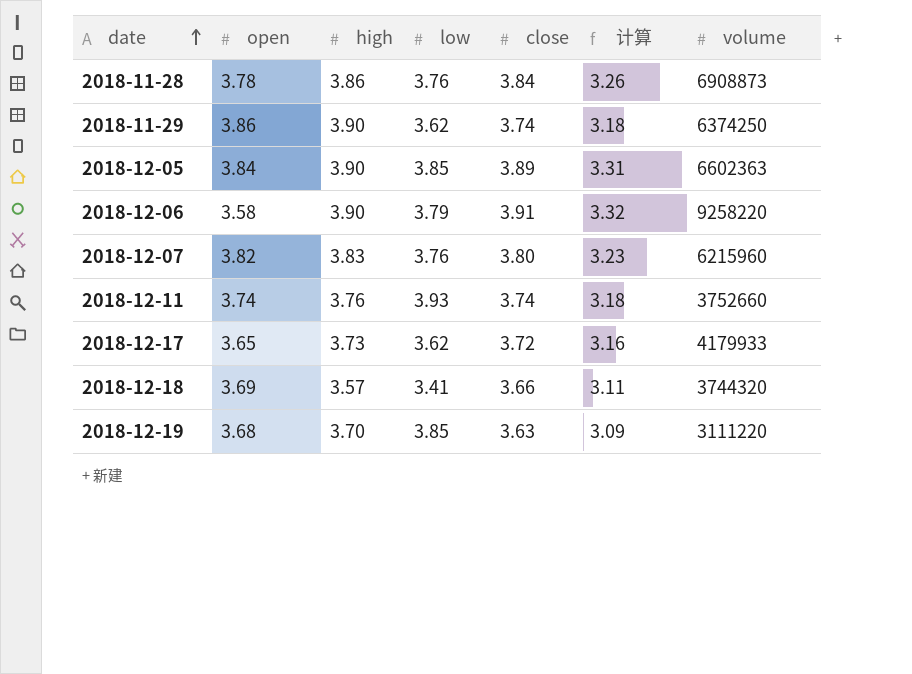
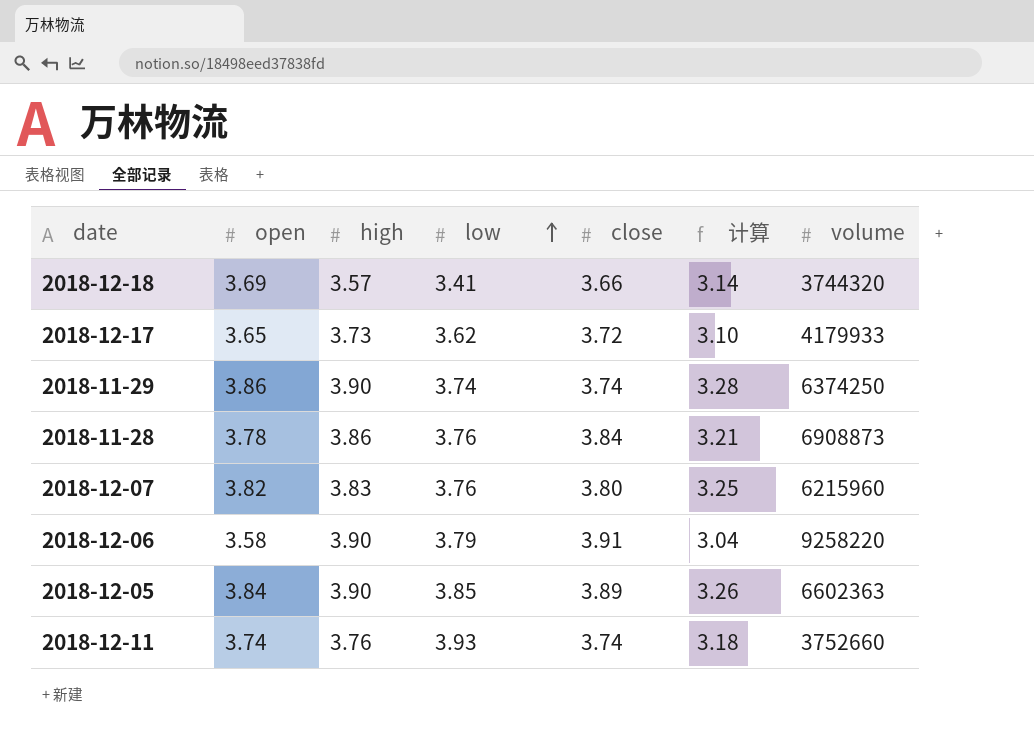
row order: date ascending -> low ascending
column 计算 | formula: [close] * 0.85 -> [open] * 0.85
row 2018-12-19: 3.68 | 3.70 | 3.85 | 3.63 | 3.09 | 3111220 -> none
2018-11-29 | low: 3.62 -> 3.74

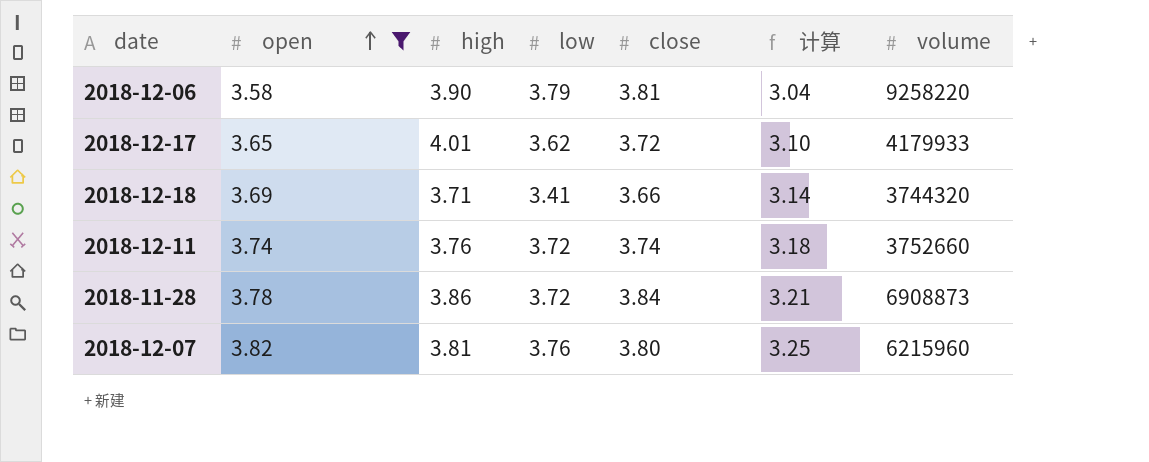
filter: none -> open <= 3.82
row order: low ascending -> open ascending
2018-12-06 | close: 3.91 -> 3.81
2018-12-17 | high: 3.73 -> 4.01
2018-12-18 | high: 3.57 -> 3.71
2018-12-11 | low: 3.93 -> 3.72
2018-11-28 | low: 3.76 -> 3.72
2018-12-07 | high: 3.83 -> 3.81

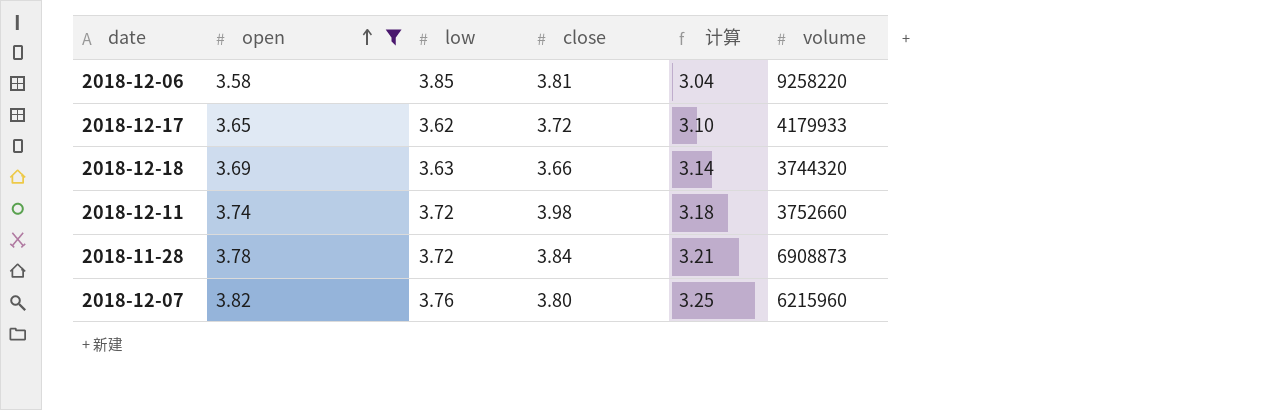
column high | position: 3 -> none
2018-12-06 | low: 3.79 -> 3.85
2018-12-18 | low: 3.41 -> 3.63
2018-12-11 | close: 3.74 -> 3.98

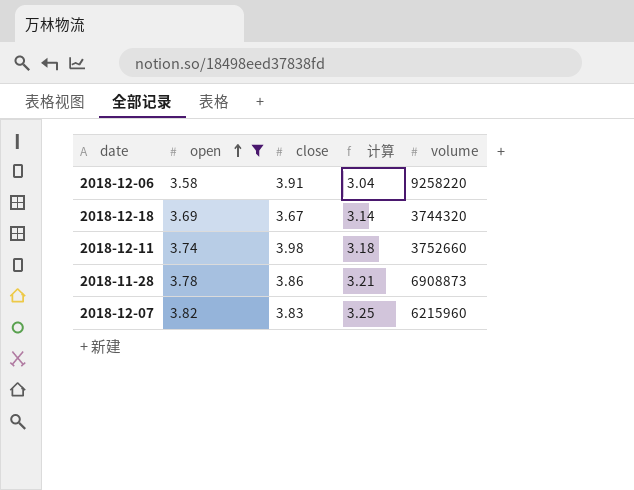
column low | position: 3 -> none
row 2018-12-17: 3.65 | 3.62 | 3.72 | 3.10 | 4179933 -> none
2018-12-06 | close: 3.81 -> 3.91
2018-12-18 | close: 3.66 -> 3.67
2018-11-28 | close: 3.84 -> 3.86
2018-12-07 | close: 3.80 -> 3.83

